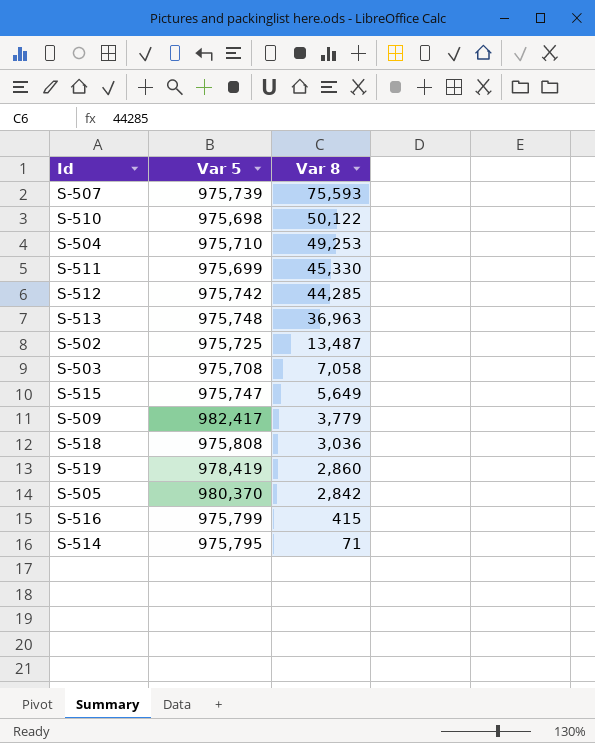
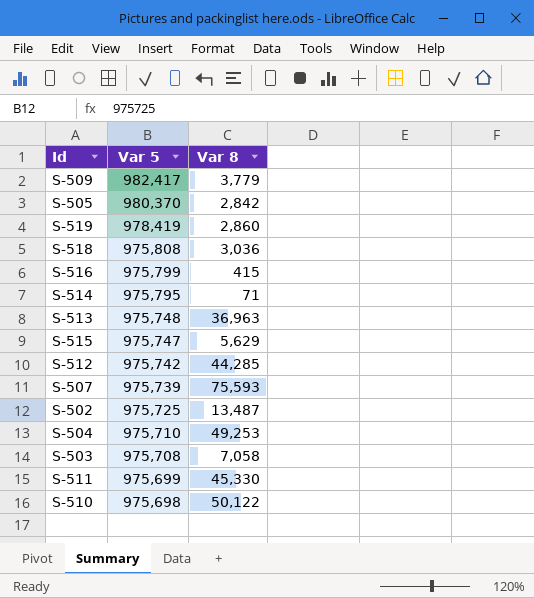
row order: Var 8 descending -> Var 5 descending
S-515 | Var 8: 5,649 -> 5,629

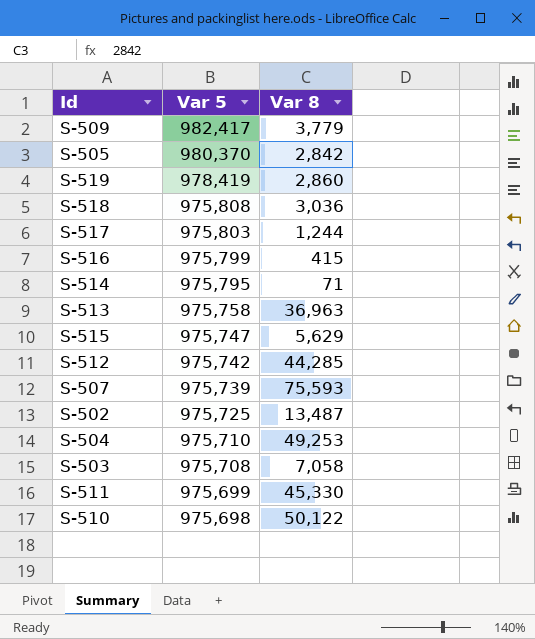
row S-517: none -> 975,803 | 1,244
S-513 | Var 5: 975,748 -> 975,758

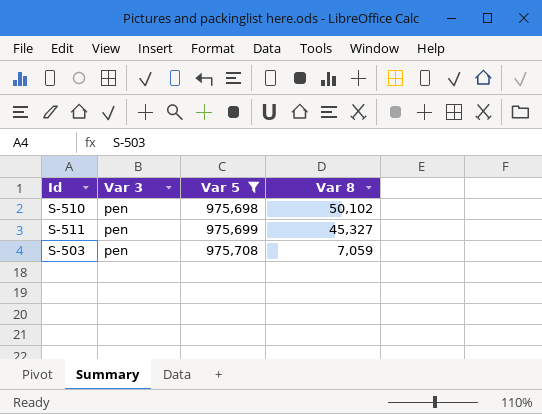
filter: none -> Var 5 <= 975,708
row order: Var 5 descending -> Var 5 ascending
column Var 3 | position: none -> 2
S-510 | Var 8: 50,122 -> 50,102
S-511 | Var 8: 45,330 -> 45,327
S-503 | Var 8: 7,058 -> 7,059

